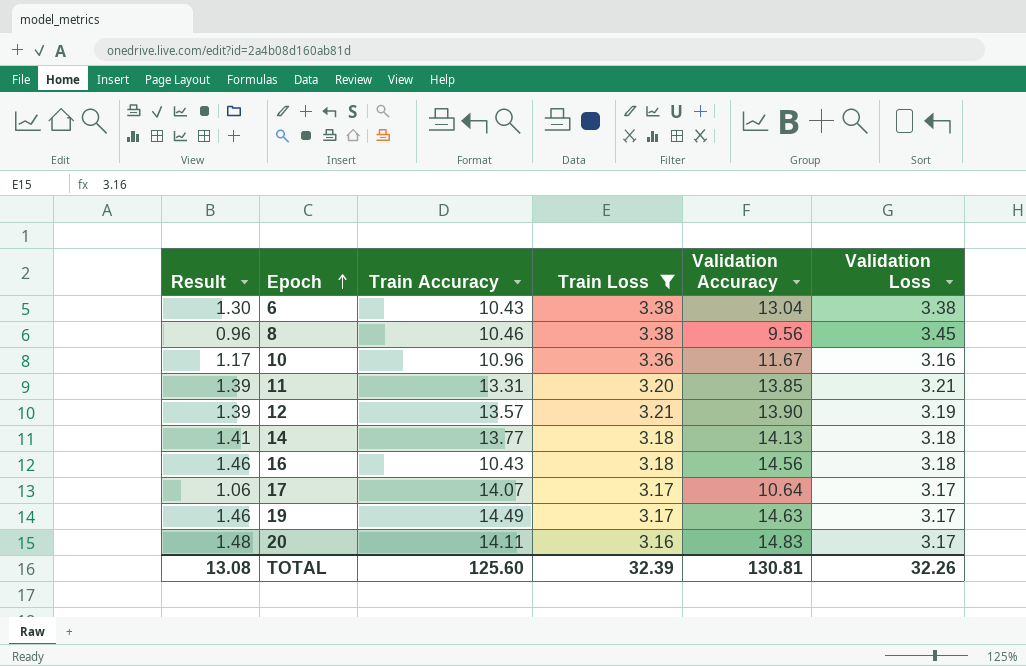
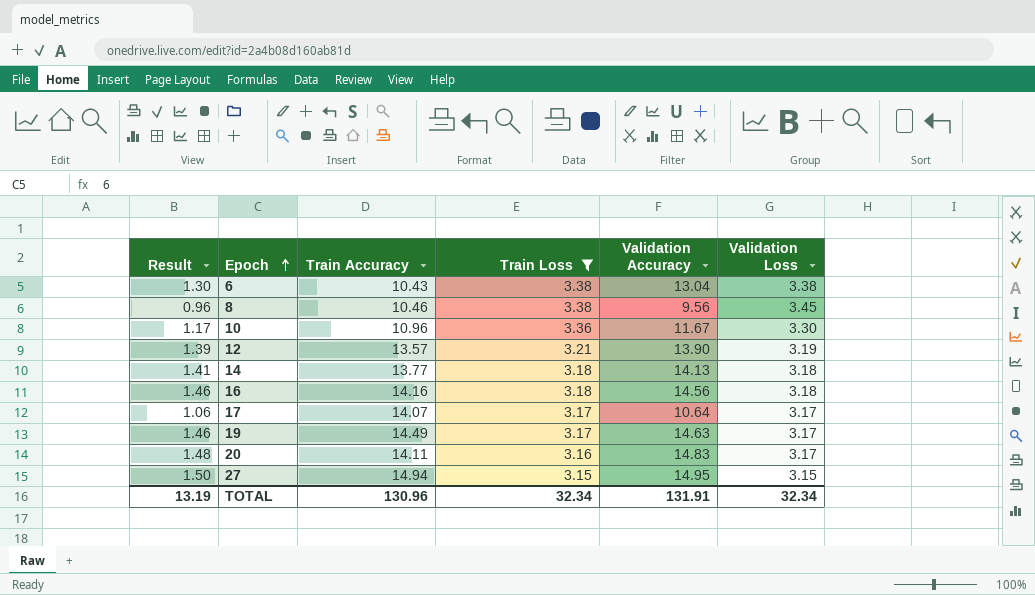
row 11: 1.39 | 13.31 | 3.20 | 13.85 | 3.21 -> none
10 | Validation Loss: 3.16 -> 3.30
16 | Train Accuracy: 10.43 -> 14.16
row 27: none -> 1.50 | 14.94 | 3.15 | 14.95 | 3.15
TOTAL | Result: 13.08 -> 13.19
TOTAL | Train Accuracy: 125.60 -> 130.96
TOTAL | Train Loss: 32.39 -> 32.34
TOTAL | Validation Accuracy: 130.81 -> 131.91
TOTAL | Validation Loss: 32.26 -> 32.34

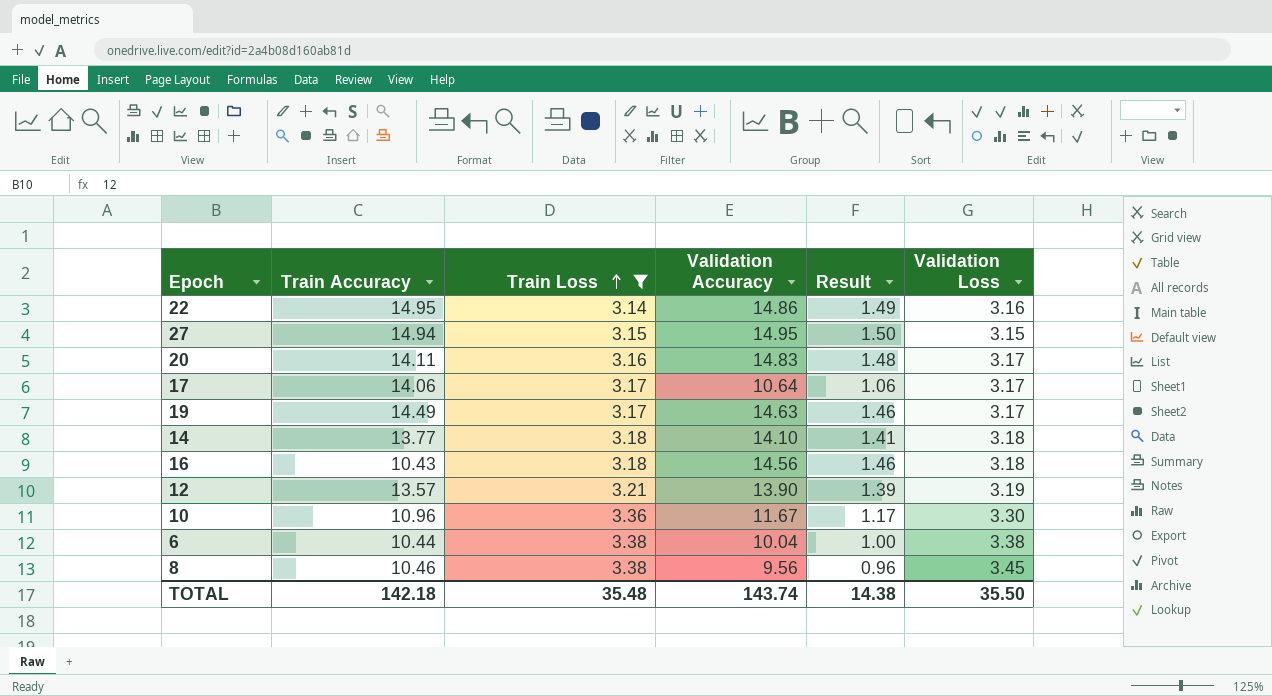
row order: Epoch ascending -> Train Loss ascending
column Result | position: 1 -> 5
row 22: none -> 14.95 | 3.14 | 14.86 | 1.49 | 3.16
17 | Train Accuracy: 14.07 -> 14.06
14 | Validation Accuracy: 14.13 -> 14.10
16 | Train Accuracy: 14.16 -> 10.43
6 | Train Accuracy: 10.43 -> 10.44
6 | Validation Accuracy: 13.04 -> 10.04
6 | Result: 1.30 -> 1.00
TOTAL | Train Accuracy: 130.96 -> 142.18
TOTAL | Train Loss: 32.34 -> 35.48
TOTAL | Validation Accuracy: 131.91 -> 143.74
TOTAL | Result: 13.19 -> 14.38
TOTAL | Validation Loss: 32.34 -> 35.50

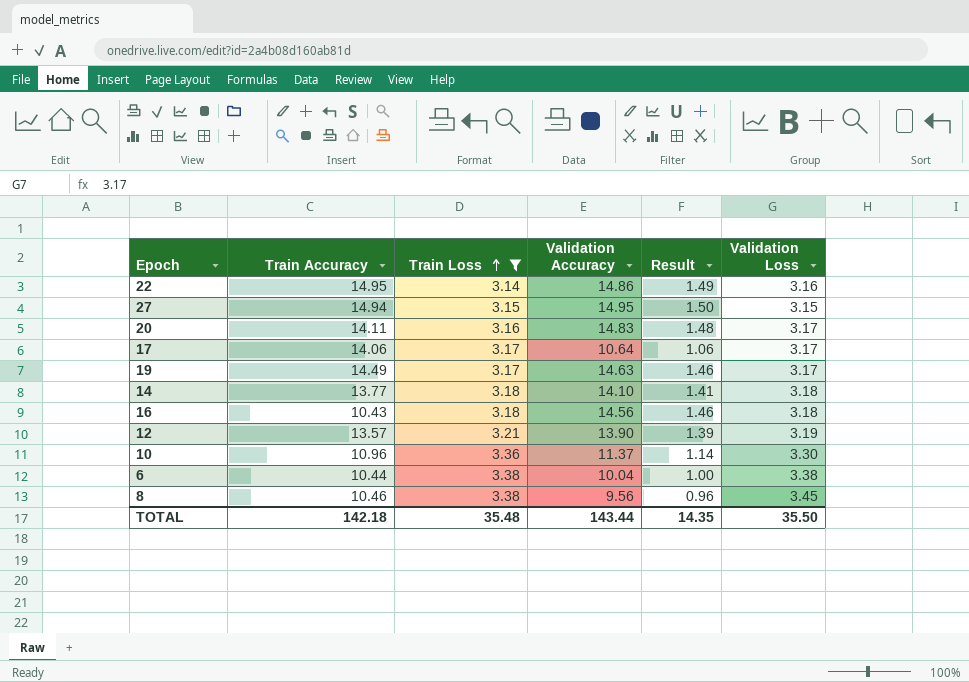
10 | Validation Accuracy: 11.67 -> 11.37
10 | Result: 1.17 -> 1.14
TOTAL | Validation Accuracy: 143.74 -> 143.44
TOTAL | Result: 14.38 -> 14.35

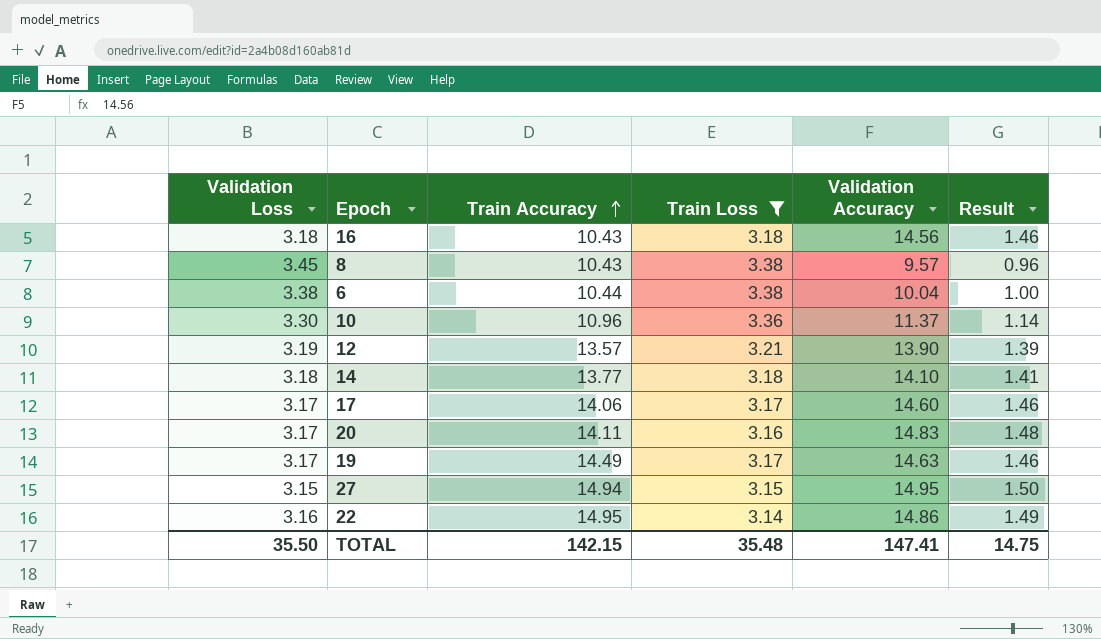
row order: Train Loss ascending -> Train Accuracy ascending
column Validation Loss | position: 6 -> 1
8 | Train Accuracy: 10.46 -> 10.43
8 | Validation Accuracy: 9.56 -> 9.57
17 | Validation Accuracy: 10.64 -> 14.60
17 | Result: 1.06 -> 1.46
TOTAL | Train Accuracy: 142.18 -> 142.15
TOTAL | Validation Accuracy: 143.44 -> 147.41
TOTAL | Result: 14.35 -> 14.75

